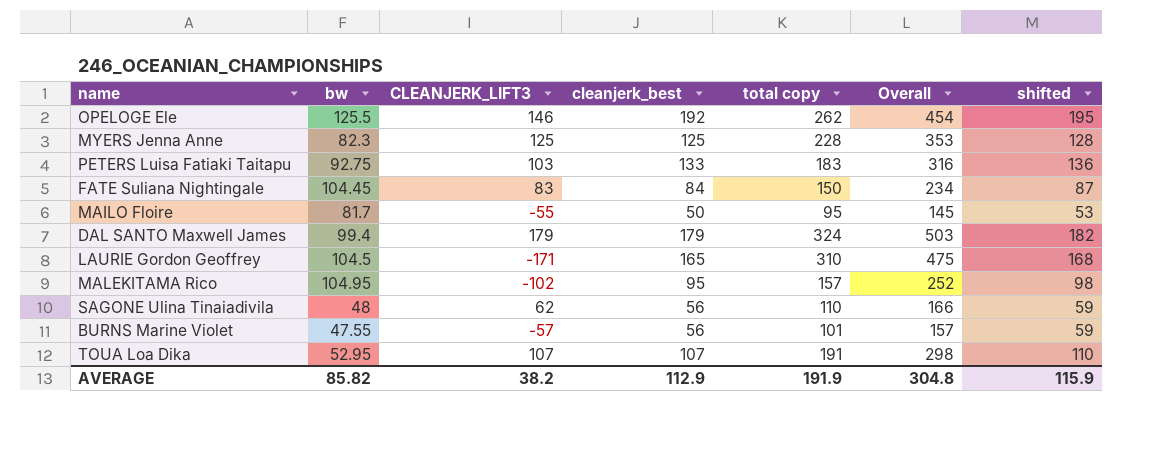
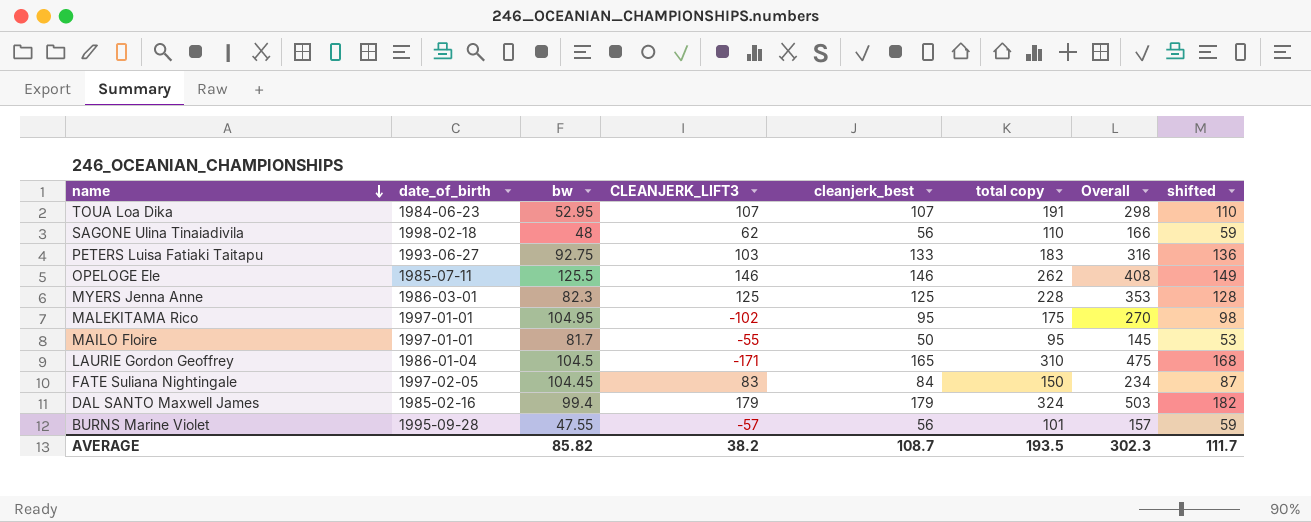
row order: none -> name descending
column date_of_birth | position: none -> 2
OPELOGE Ele | cleanjerk_best: 192 -> 146
OPELOGE Ele | Overall: 454 -> 408
OPELOGE Ele | shifted: 195 -> 149
MALEKITAMA Rico | total copy: 157 -> 175
MALEKITAMA Rico | Overall: 252 -> 270
AVERAGE | cleanjerk_best: 112.9 -> 108.7
AVERAGE | total copy: 191.9 -> 193.5
AVERAGE | Overall: 304.8 -> 302.3
AVERAGE | shifted: 115.9 -> 111.7

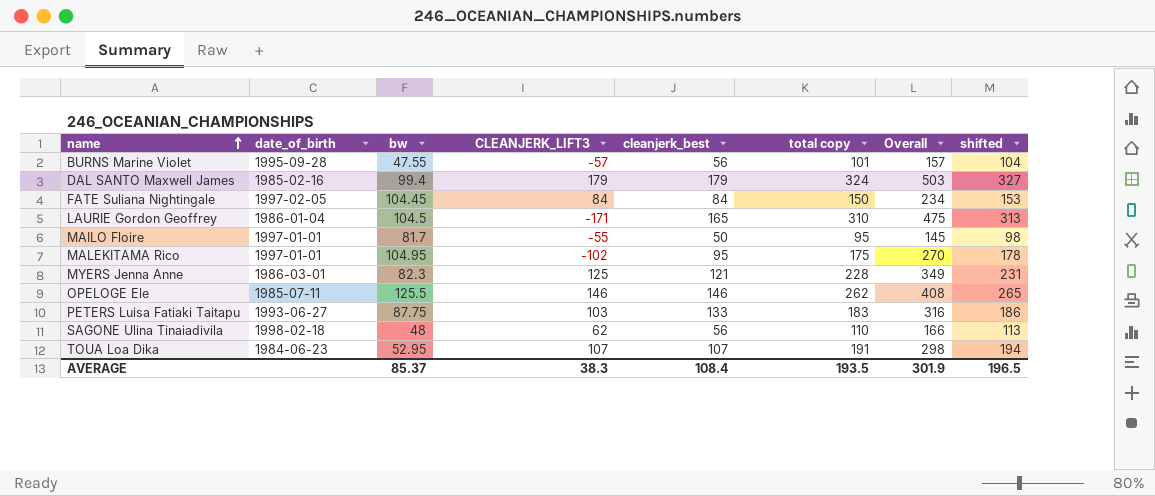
row order: name descending -> name ascending
column shifted | formula: [cleanjerk_best] + 3 -> [total copy] + 3
FATE Suliana Nightingale | CLEANJERK_LIFT3: 83 -> 84
MYERS Jenna Anne | cleanjerk_best: 125 -> 121
MYERS Jenna Anne | Overall: 353 -> 349
PETERS Luisa Fatiaki Taitapu | bw: 92.75 -> 87.75
AVERAGE | bw: 85.82 -> 85.37
AVERAGE | CLEANJERK_LIFT3: 38.2 -> 38.3
AVERAGE | cleanjerk_best: 108.7 -> 108.4
AVERAGE | Overall: 302.3 -> 301.9
AVERAGE | shifted: 111.7 -> 196.5

